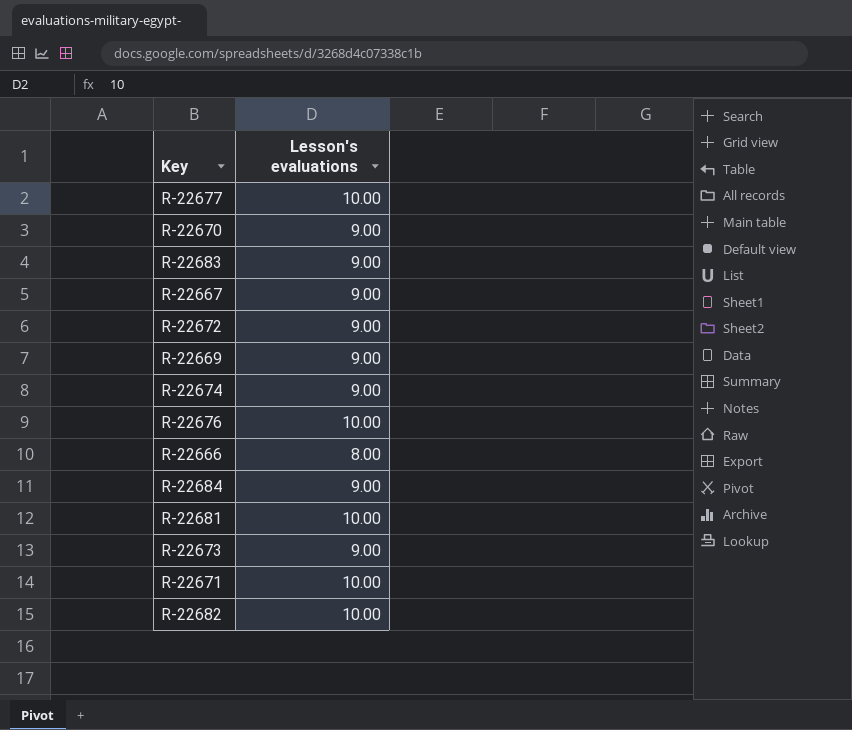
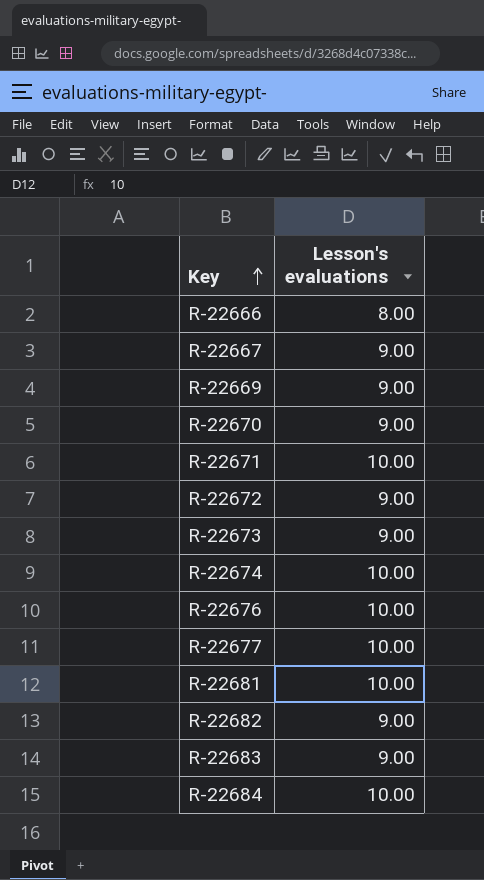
row order: none -> Key ascending
R-22674 | Lesson's evaluations: 9.00 -> 10.00
R-22682 | Lesson's evaluations: 10.00 -> 9.00
R-22684 | Lesson's evaluations: 9.00 -> 10.00

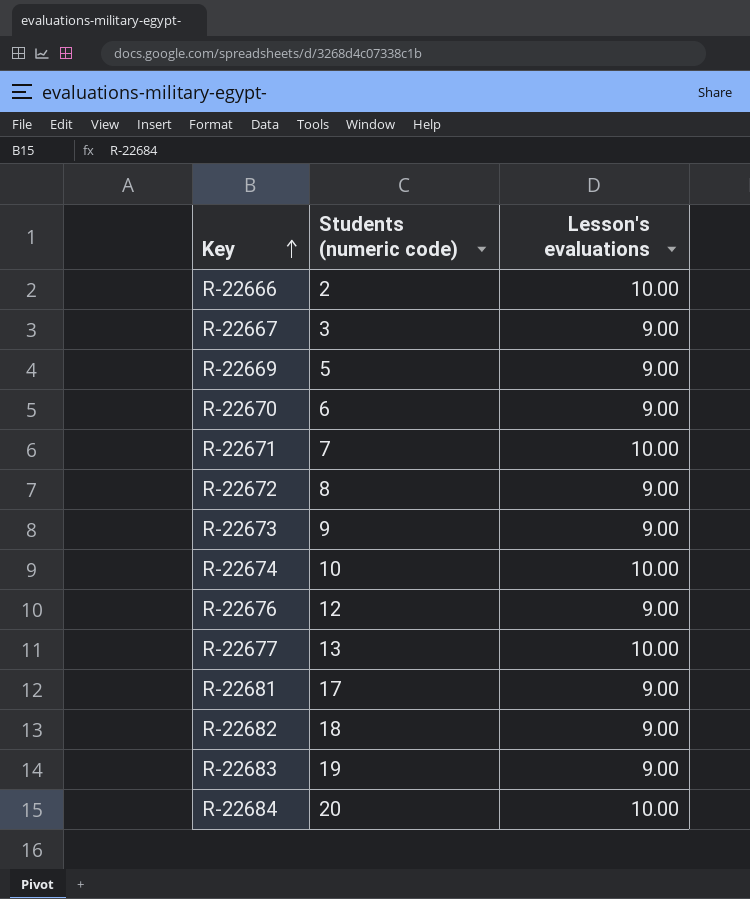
column Students (numeric code) | position: none -> 2
R-22666 | Lesson's evaluations: 8.00 -> 10.00
R-22676 | Lesson's evaluations: 10.00 -> 9.00
R-22681 | Lesson's evaluations: 10.00 -> 9.00

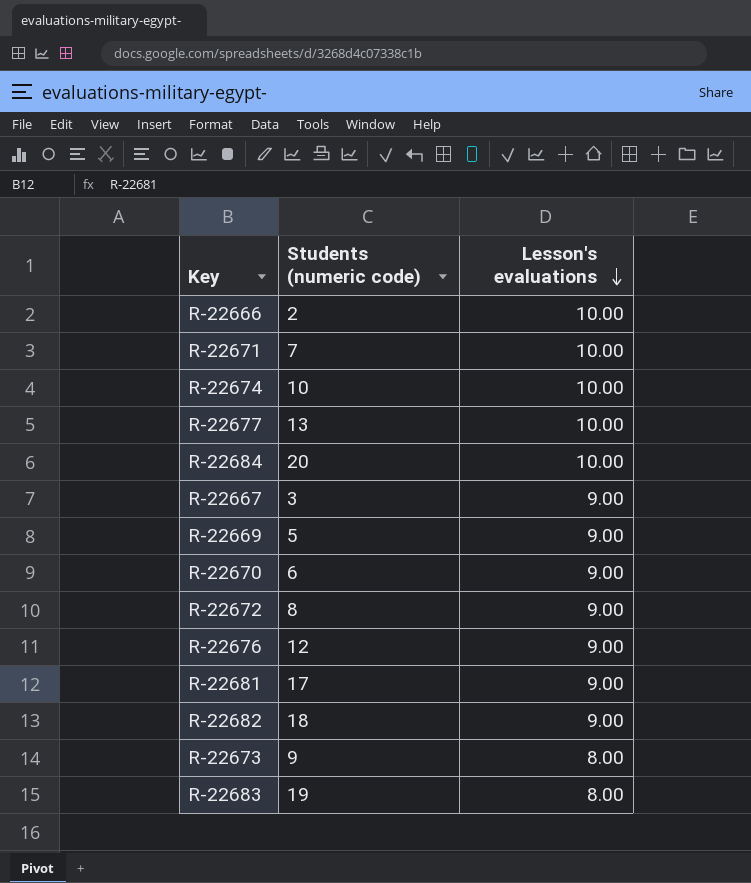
row order: Key ascending -> Lesson's evaluations descending
R-22673 | Lesson's evaluations: 9.00 -> 8.00
R-22683 | Lesson's evaluations: 9.00 -> 8.00

